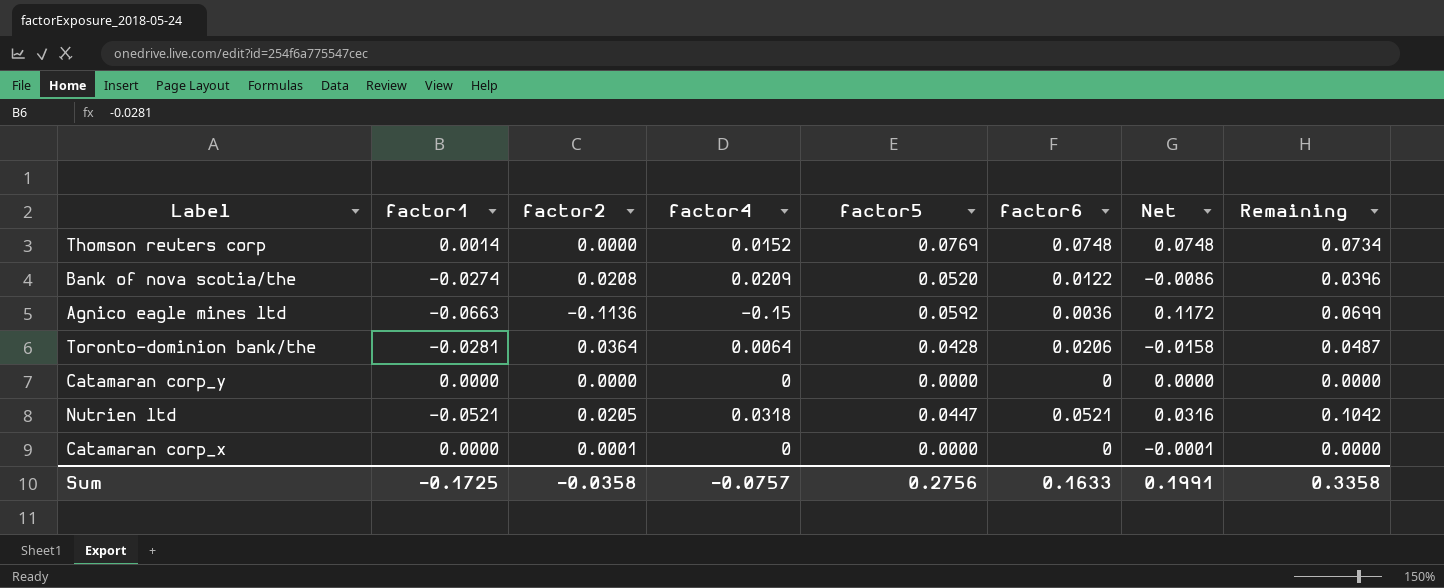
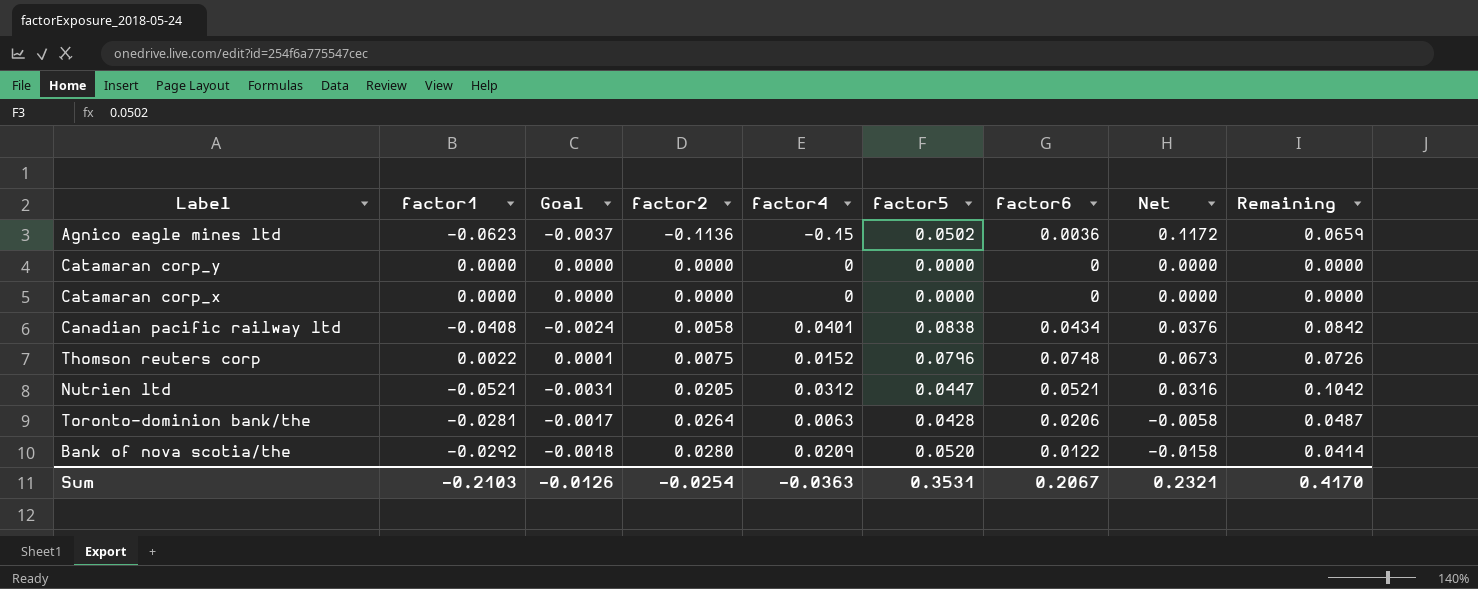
row order: none -> factor2 ascending
column Goal | formula: none -> [factor1] * 0.06
Agnico eagle mines ltd | factor1: -0.0663 -> -0.0623
Agnico eagle mines ltd | factor5: 0.0592 -> 0.0502
Agnico eagle mines ltd | Remaining: 0.0699 -> 0.0659
Catamaran corp_x | factor2: 0.0001 -> 0.0000
Catamaran corp_x | Net: -0.0001 -> 0.0000
row Canadian pacific railway ltd: none -> -0.0408 | -0.0024 | 0.0058 | 0.0401 | 0.0838 | 0.0434 | 0.0376 | 0.0842
Thomson reuters corp | factor1: 0.0014 -> 0.0022
Thomson reuters corp | factor2: 0.0000 -> 0.0075
Thomson reuters corp | factor5: 0.0769 -> 0.0796
Thomson reuters corp | Net: 0.0748 -> 0.0673
Thomson reuters corp | Remaining: 0.0734 -> 0.0726
Nutrien ltd | factor4: 0.0318 -> 0.0312
Toronto-dominion bank/the | factor2: 0.0364 -> 0.0264
Toronto-dominion bank/the | factor4: 0.0064 -> 0.0063
Toronto-dominion bank/the | Net: -0.0158 -> -0.0058
Bank of nova scotia/the | factor1: -0.0274 -> -0.0292
Bank of nova scotia/the | factor2: 0.0208 -> 0.0280
Bank of nova scotia/the | Net: -0.0086 -> -0.0158
Bank of nova scotia/the | Remaining: 0.0396 -> 0.0414
Sum | factor1: -0.1725 -> -0.2103
Sum | factor2: -0.0358 -> -0.0254
Sum | factor4: -0.0757 -> -0.0363
Sum | factor5: 0.2756 -> 0.3531
Sum | factor6: 0.1633 -> 0.2067
Sum | Net: 0.1991 -> 0.2321
Sum | Remaining: 0.3358 -> 0.4170

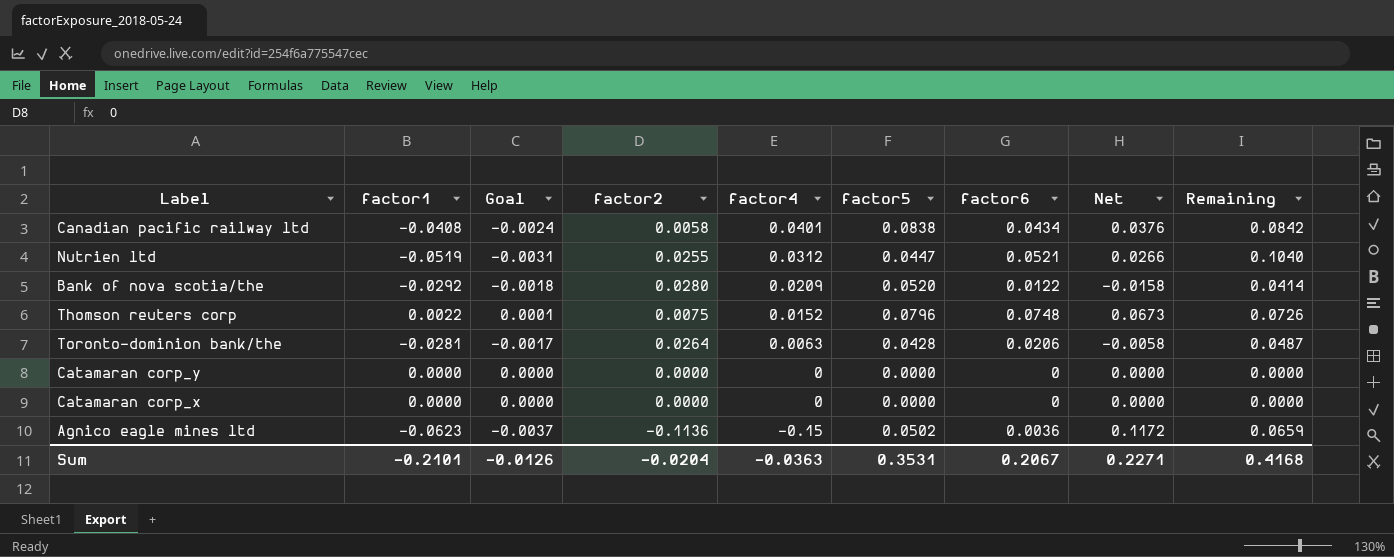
row order: factor2 ascending -> factor4 descending
Nutrien ltd | factor1: -0.0521 -> -0.0519
Nutrien ltd | factor2: 0.0205 -> 0.0255
Nutrien ltd | Net: 0.0316 -> 0.0266
Nutrien ltd | Remaining: 0.1042 -> 0.1040
Sum | factor1: -0.2103 -> -0.2101
Sum | factor2: -0.0254 -> -0.0204
Sum | Net: 0.2321 -> 0.2271
Sum | Remaining: 0.4170 -> 0.4168

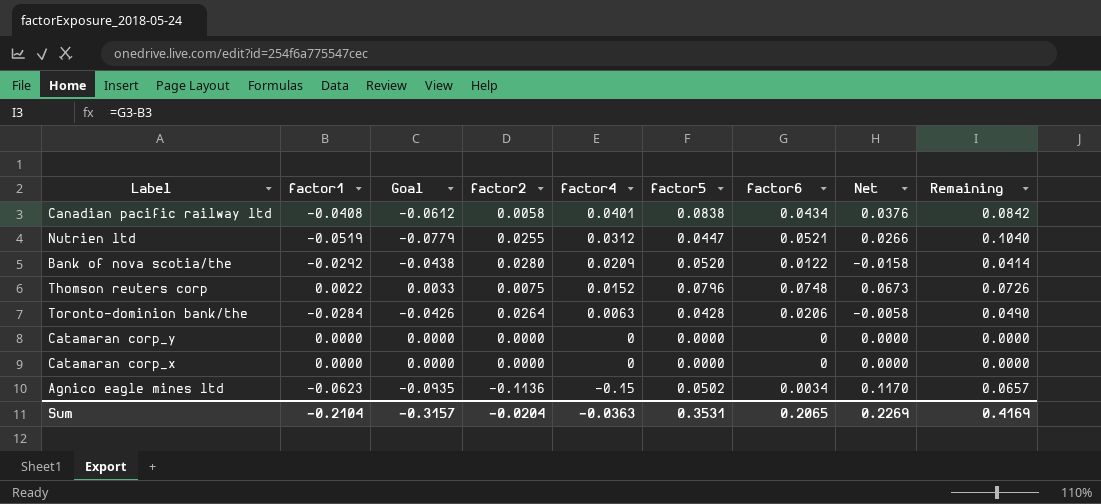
column Goal | formula: [factor1] * 0.06 -> [factor1] * 1.5
Toronto-dominion bank/the | factor1: -0.0281 -> -0.0284
Toronto-dominion bank/the | Remaining: 0.0487 -> 0.0490
Agnico eagle mines ltd | factor6: 0.0036 -> 0.0034
Agnico eagle mines ltd | Net: 0.1172 -> 0.1170
Agnico eagle mines ltd | Remaining: 0.0659 -> 0.0657
Sum | factor1: -0.2101 -> -0.2104
Sum | Goal: -0.0126 -> -0.3157
Sum | factor6: 0.2067 -> 0.2065
Sum | Net: 0.2271 -> 0.2269
Sum | Remaining: 0.4168 -> 0.4169

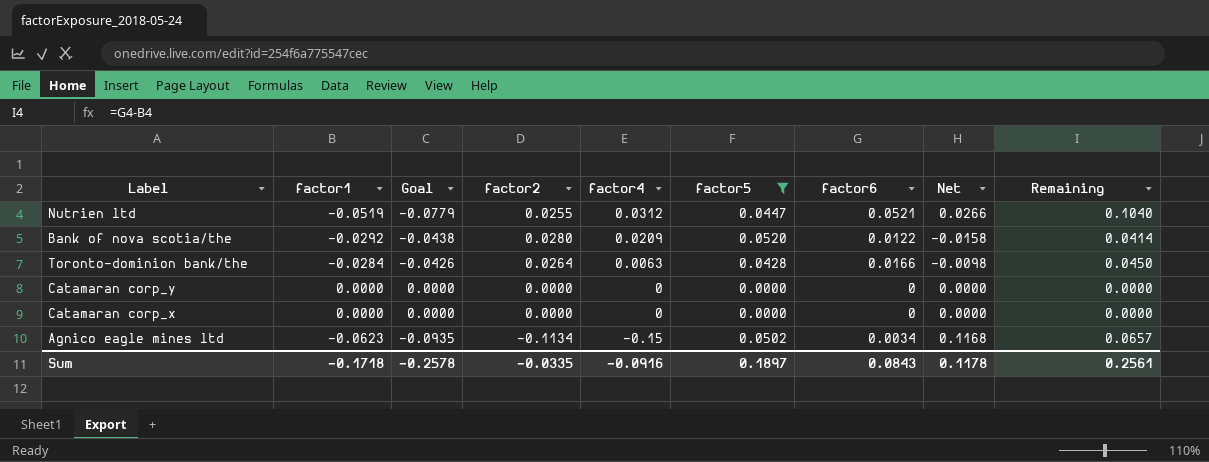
filter: none -> factor5 <= 0.0520
Toronto-dominion bank/the | factor6: 0.0206 -> 0.0166
Toronto-dominion bank/the | Net: -0.0058 -> -0.0098
Toronto-dominion bank/the | Remaining: 0.0490 -> 0.0450
Agnico eagle mines ltd | factor2: -0.1136 -> -0.1134
Agnico eagle mines ltd | Net: 0.1170 -> 0.1168
Sum | factor1: -0.2104 -> -0.1718
Sum | Goal: -0.3157 -> -0.2578
Sum | factor2: -0.0204 -> -0.0335
Sum | factor4: -0.0363 -> -0.0916
Sum | factor5: 0.3531 -> 0.1897
Sum | factor6: 0.2065 -> 0.0843
Sum | Net: 0.2269 -> 0.1178
Sum | Remaining: 0.4169 -> 0.2561

